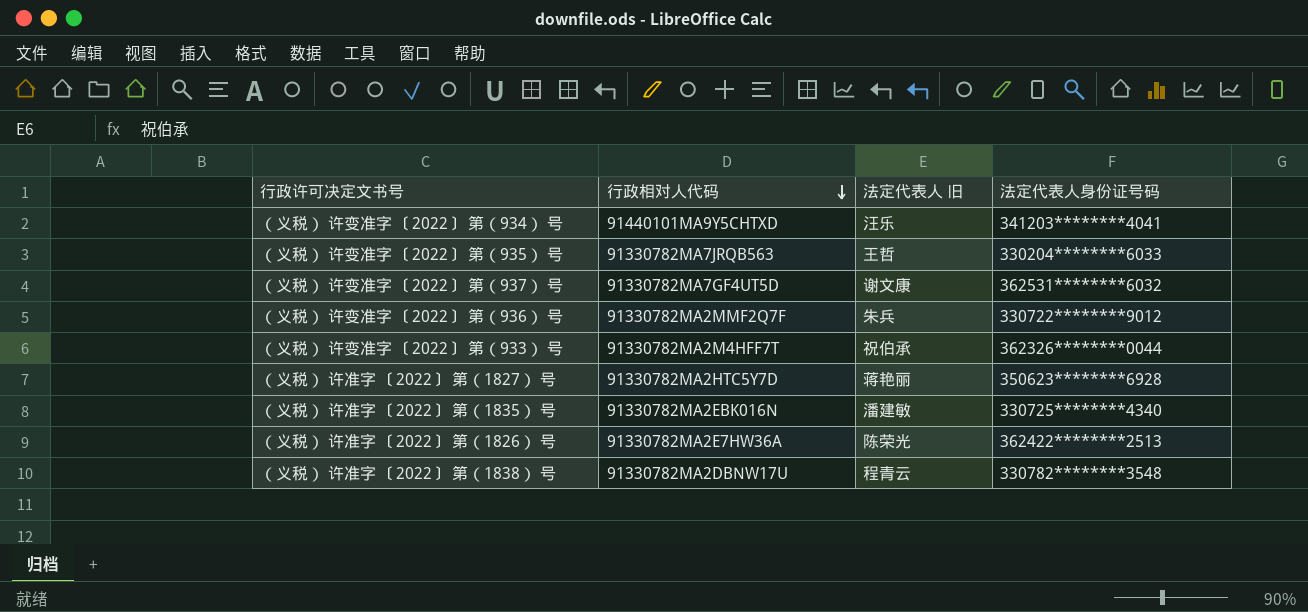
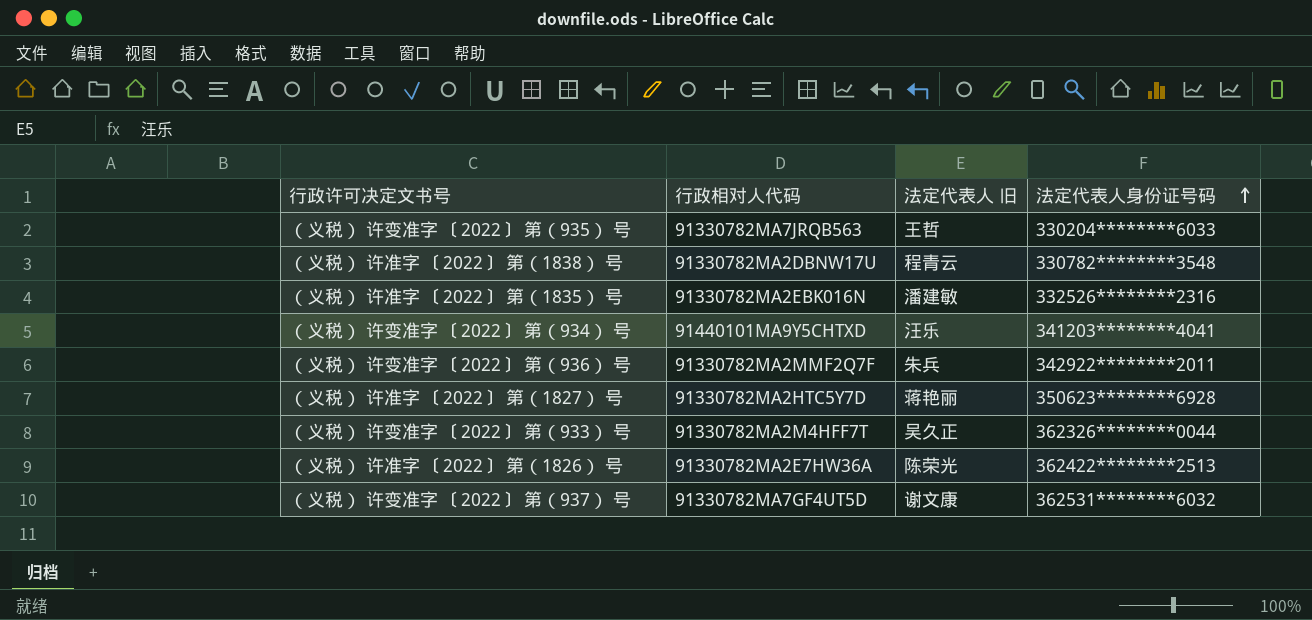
row order: 行政相对人代码 descending -> 法定代表人身份证号码 ascending
（义税） 许准字 〔2022〕 第（1835） 号 | 法定代表人身份证号码: 330725********4340 -> 332526********2316
（义税） 许变准字 〔2022〕 第（936） 号 | 法定代表人身份证号码: 330722********9012 -> 342922********2011
（义税） 许变准字 〔2022〕 第（933） 号 | 法定代表人 旧: 祝伯承 -> 吴久正

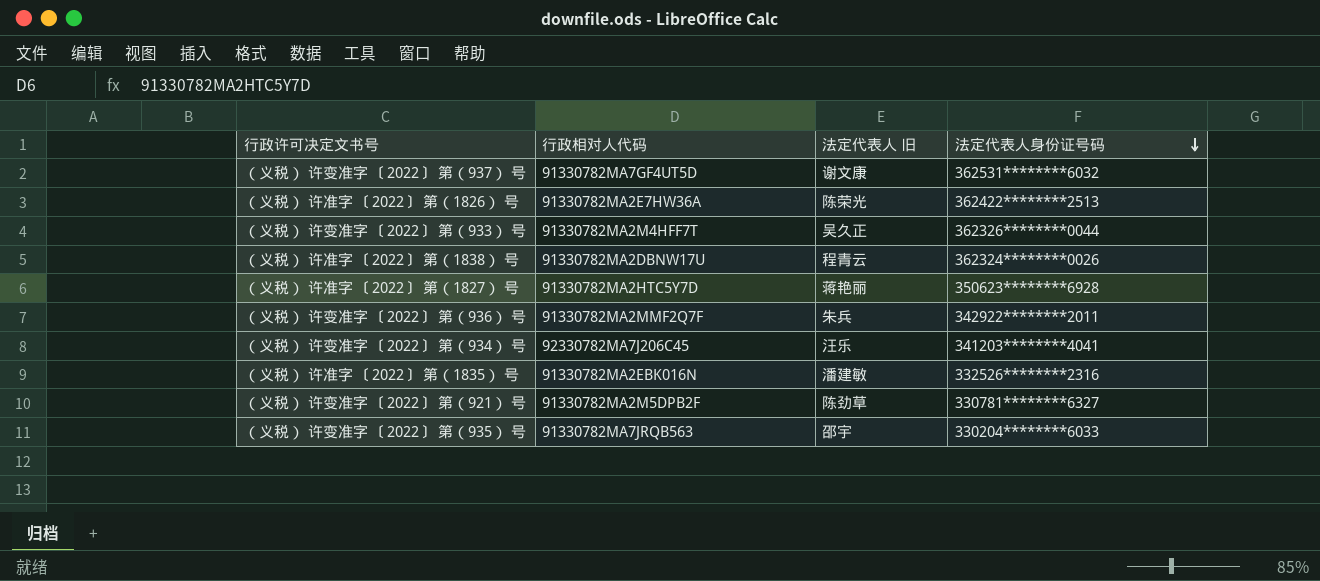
row order: 法定代表人身份证号码 ascending -> 法定代表人身份证号码 descending
（义税） 许准字 〔2022〕 第（1838） 号 | 法定代表人身份证号码: 330782********3548 -> 362324********0026
（义税） 许变准字 〔2022〕 第（934） 号 | 行政相对人代码: 91440101MA9Y5CHTXD -> 92330782MA7J206C45
row （义税） 许变准字 〔2022〕 第（921） 号: none -> 91330782MA2M5DPB2F | 陈劲草 | 330781********6327
（义税） 许变准字 〔2022〕 第（935） 号 | 法定代表人 旧: 王哲 -> 邵宇

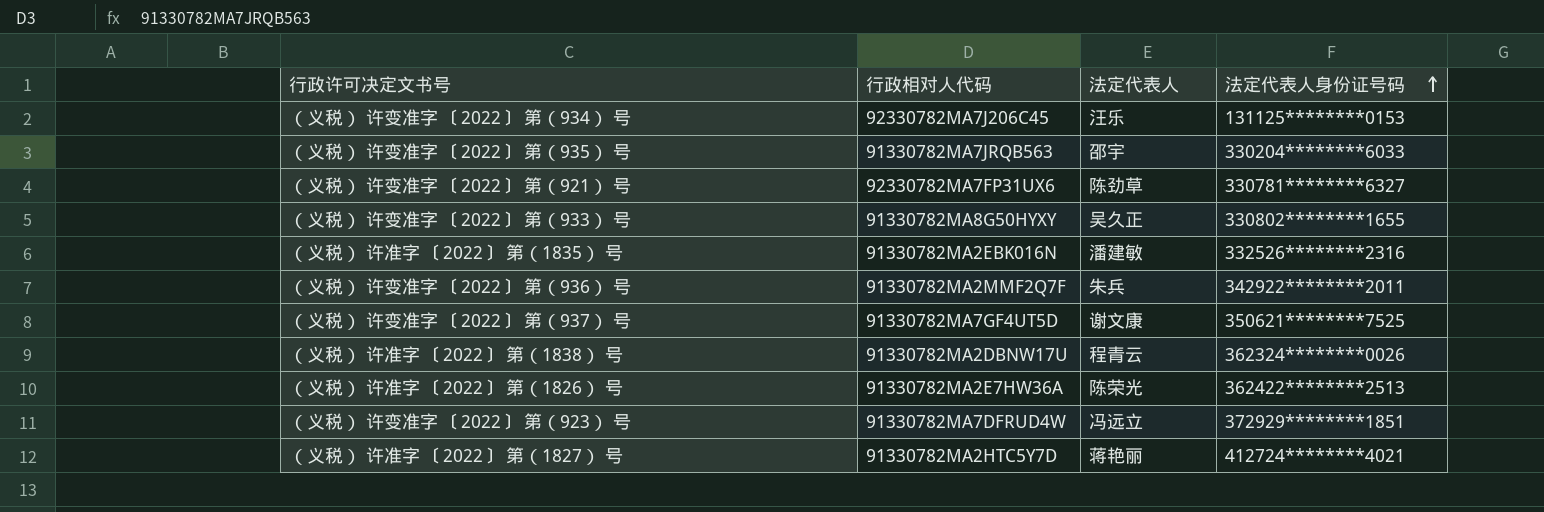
row order: 法定代表人身份证号码 descending -> 法定代表人身份证号码 ascending
column name: 法定代表人 旧 -> 法定代表人
（义税） 许变准字 〔2022〕 第（934） 号 | 法定代表人身份证号码: 341203********4041 -> 131125********0153
（义税） 许变准字 〔2022〕 第（921） 号 | 行政相对人代码: 91330782MA2M5DPB2F -> 92330782MA7FP31UX6
（义税） 许变准字 〔2022〕 第（933） 号 | 行政相对人代码: 91330782MA2M4HFF7T -> 91330782MA8G50HYXY
（义税） 许变准字 〔2022〕 第（933） 号 | 法定代表人身份证号码: 362326********0044 -> 330802********1655
（义税） 许变准字 〔2022〕 第（937） 号 | 法定代表人身份证号码: 362531********6032 -> 350621********7525
row （义税） 许变准字 〔2022〕 第（923） 号: none -> 91330782MA7DFRUD4W | 冯远立 | 372929********1851
（义税） 许准字 〔2022〕 第（1827） 号 | 法定代表人身份证号码: 350623********6928 -> 412724********4021

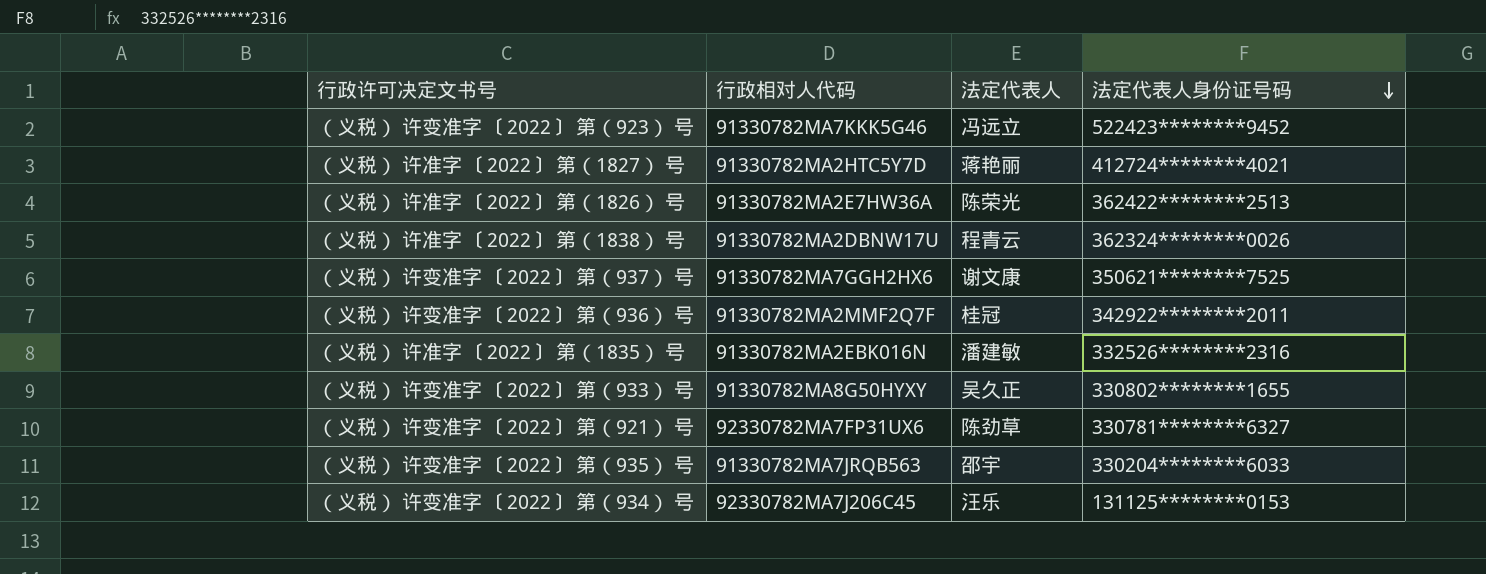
row order: 法定代表人身份证号码 ascending -> 法定代表人身份证号码 descending
（义税） 许变准字 〔2022〕 第（923） 号 | 行政相对人代码: 91330782MA7DFRUD4W -> 91330782MA7KKK5G46
（义税） 许变准字 〔2022〕 第（923） 号 | 法定代表人身份证号码: 372929********1851 -> 522423********9452
（义税） 许变准字 〔2022〕 第（937） 号 | 行政相对人代码: 91330782MA7GF4UT5D -> 91330782MA7GGH2HX6
（义税） 许变准字 〔2022〕 第（936） 号 | 法定代表人: 朱兵 -> 桂冠

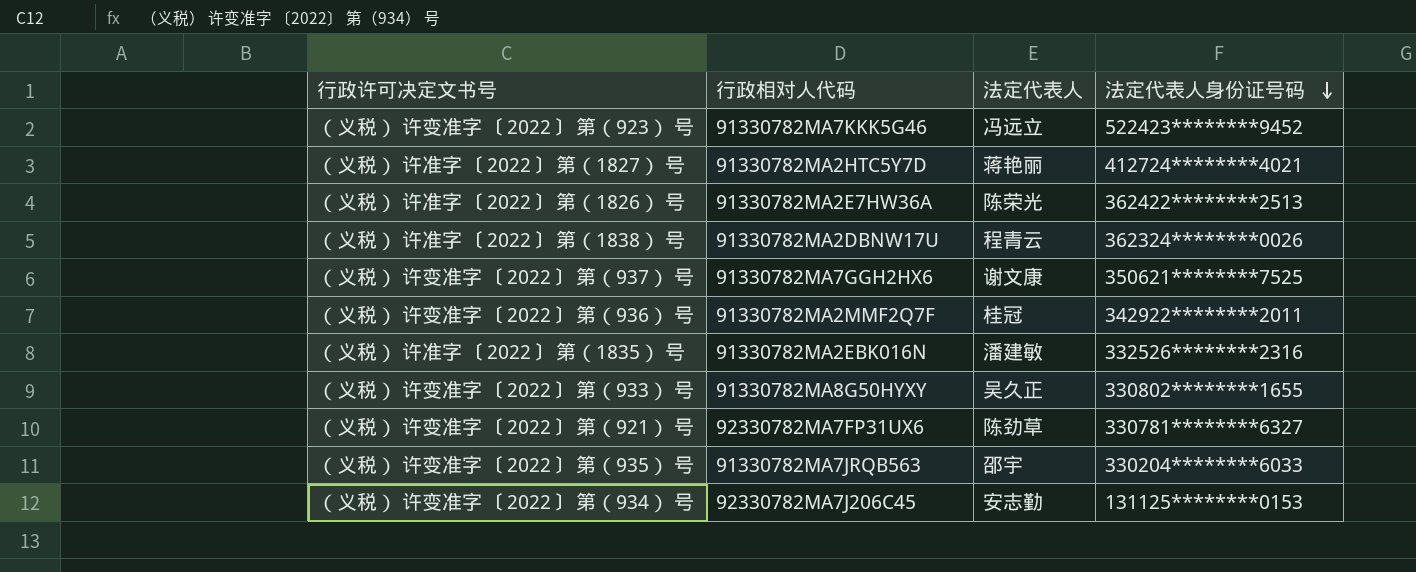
（义税） 许变准字 〔2022〕 第（934） 号 | 法定代表人: 汪乐 -> 安志勤

